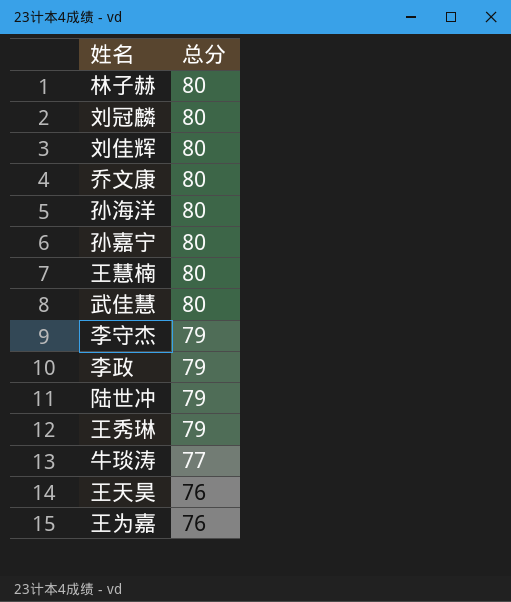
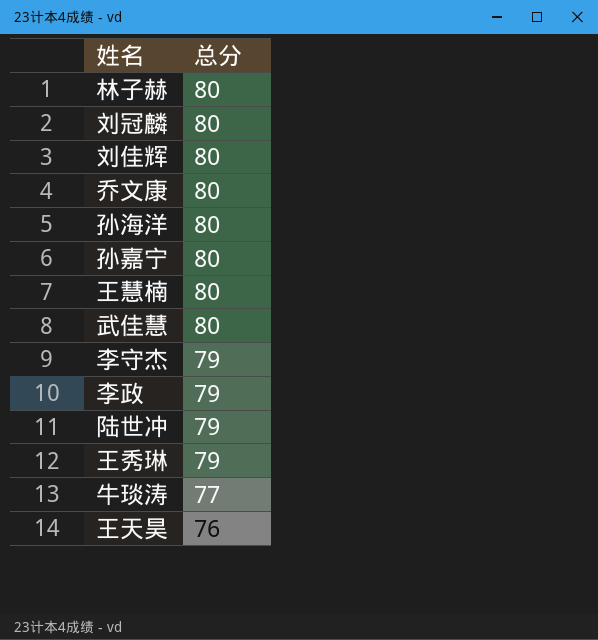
row 王为嘉: 76 -> none

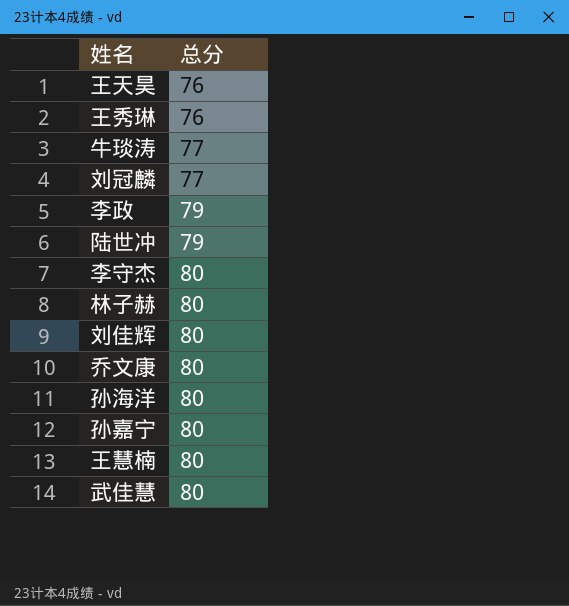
row order: 总分 descending -> 总分 ascending
王秀琳 | 总分: 79 -> 76
刘冠麟 | 总分: 80 -> 77
李守杰 | 总分: 79 -> 80

